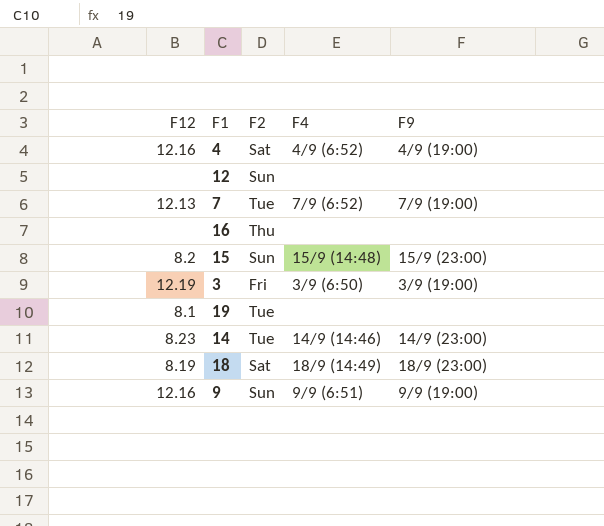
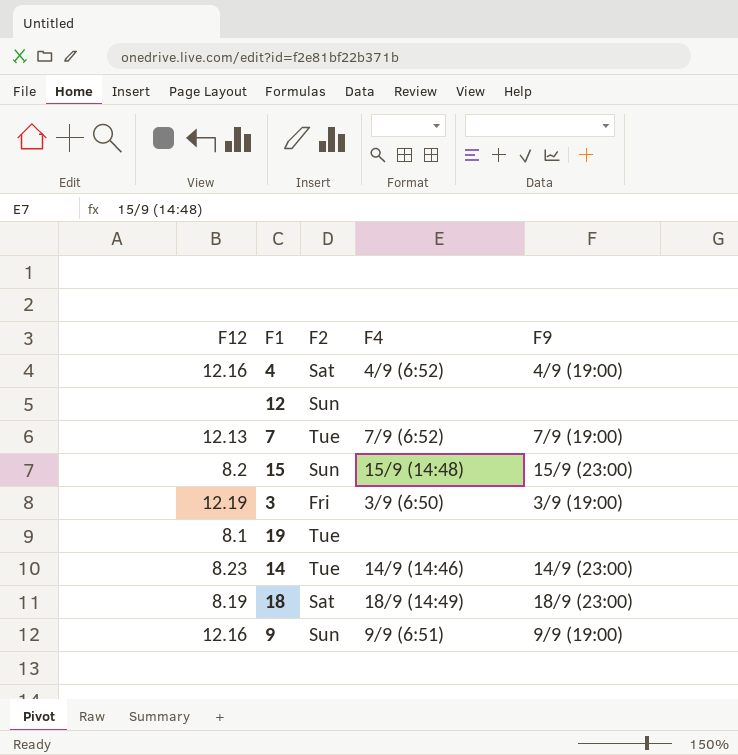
row 16: none | Thu | none | none -> none

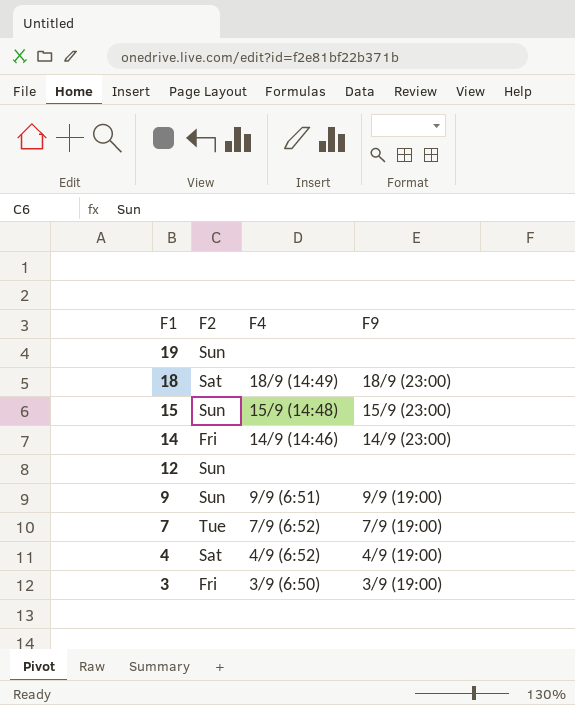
row order: none -> F1 descending
column F12 | position: 1 -> none
19 | F2: Tue -> Sun
14 | F2: Tue -> Fri

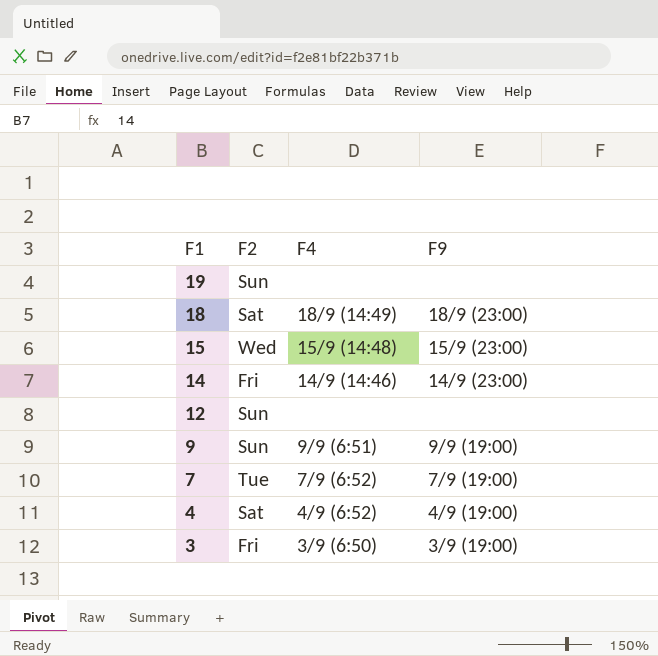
15 | F2: Sun -> Wed

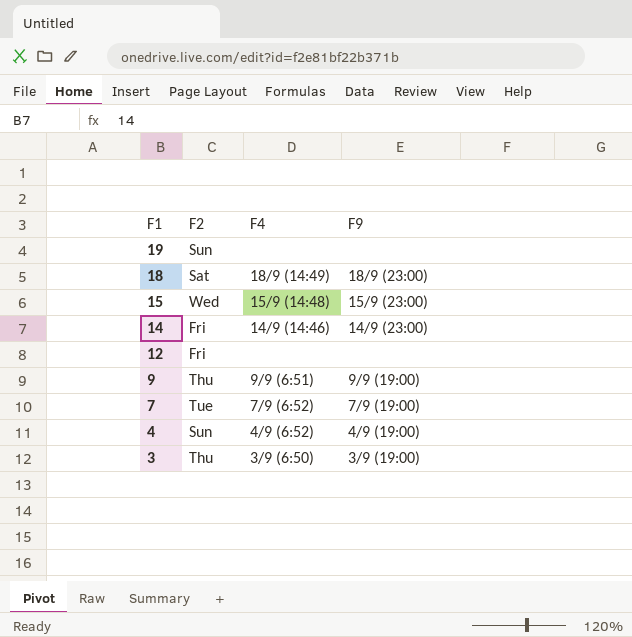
12 | F2: Sun -> Fri
9 | F2: Sun -> Thu
4 | F2: Sat -> Sun
3 | F2: Fri -> Thu

